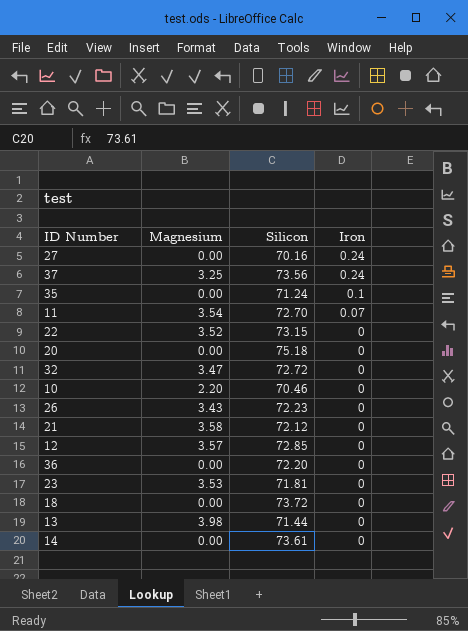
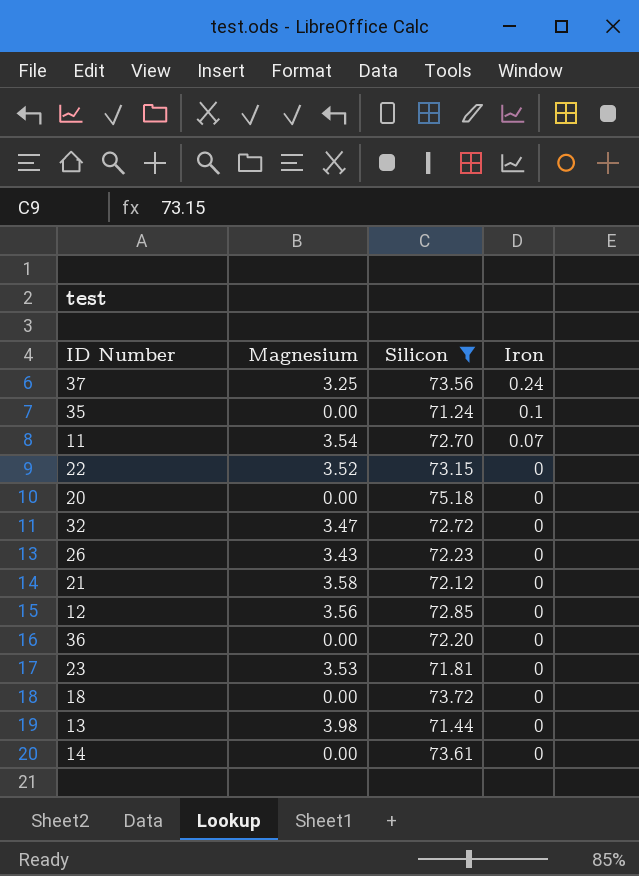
filter: none -> Silicon >= 71.24
12 | Magnesium: 3.57 -> 3.56

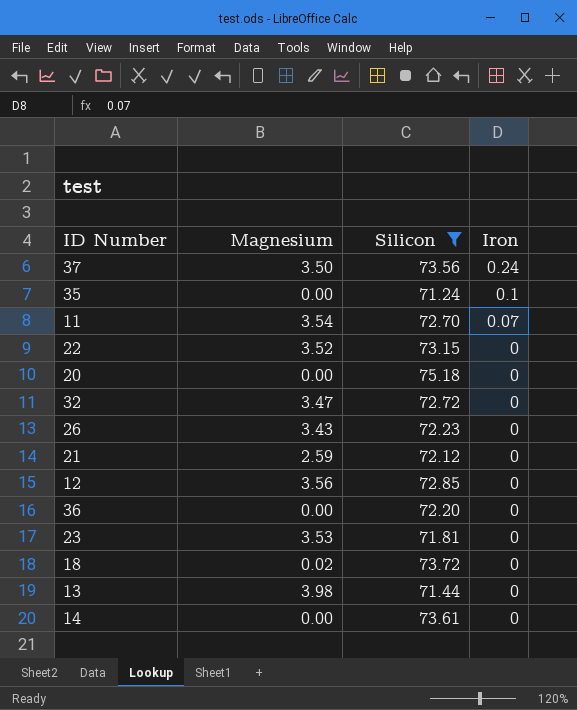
37 | Magnesium: 3.25 -> 3.50
21 | Magnesium: 3.58 -> 2.59
18 | Magnesium: 0.00 -> 0.02

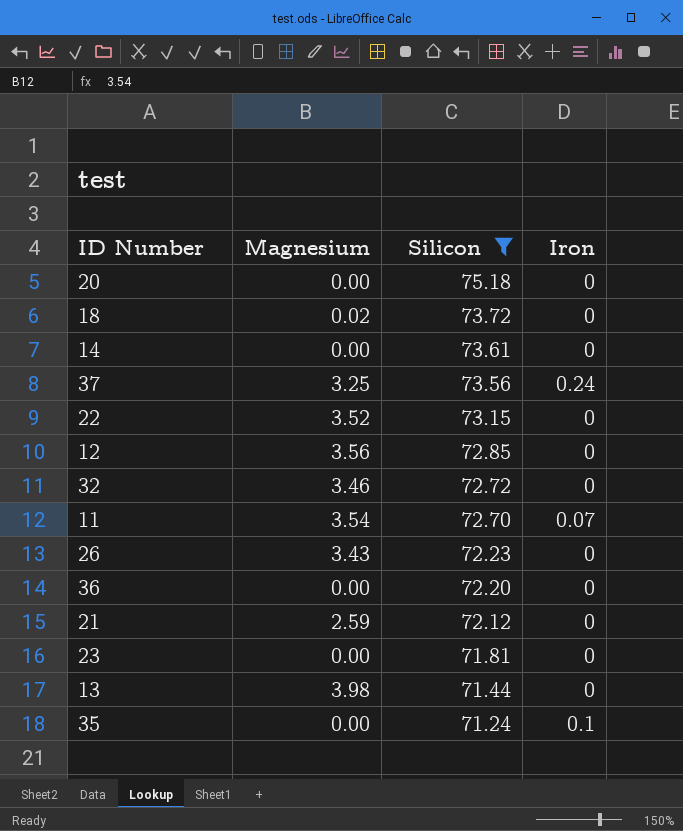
row order: Iron descending -> Silicon descending
37 | Magnesium: 3.50 -> 3.25
32 | Magnesium: 3.47 -> 3.46
23 | Magnesium: 3.53 -> 0.00

